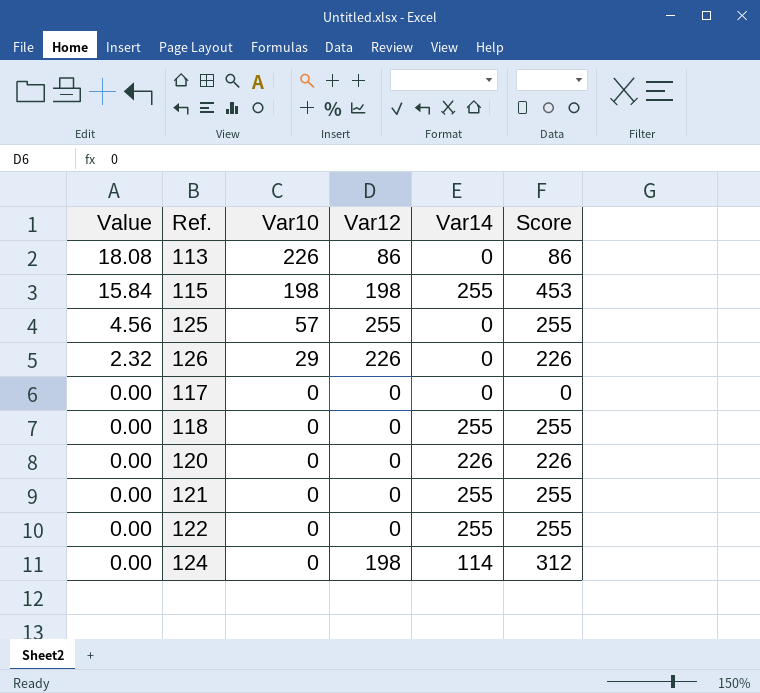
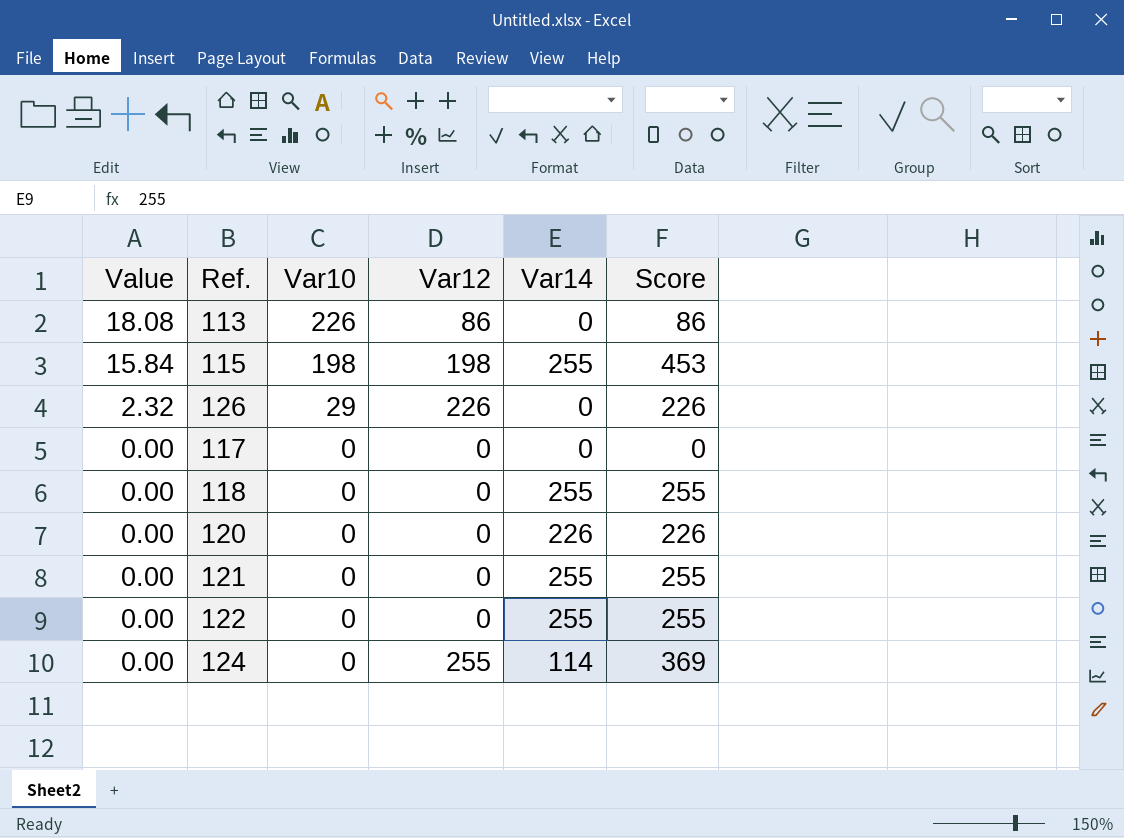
row 125: 4.56 | 57 | 255 | 0 | 255 -> none
124 | Var12: 198 -> 255
124 | Score: 312 -> 369

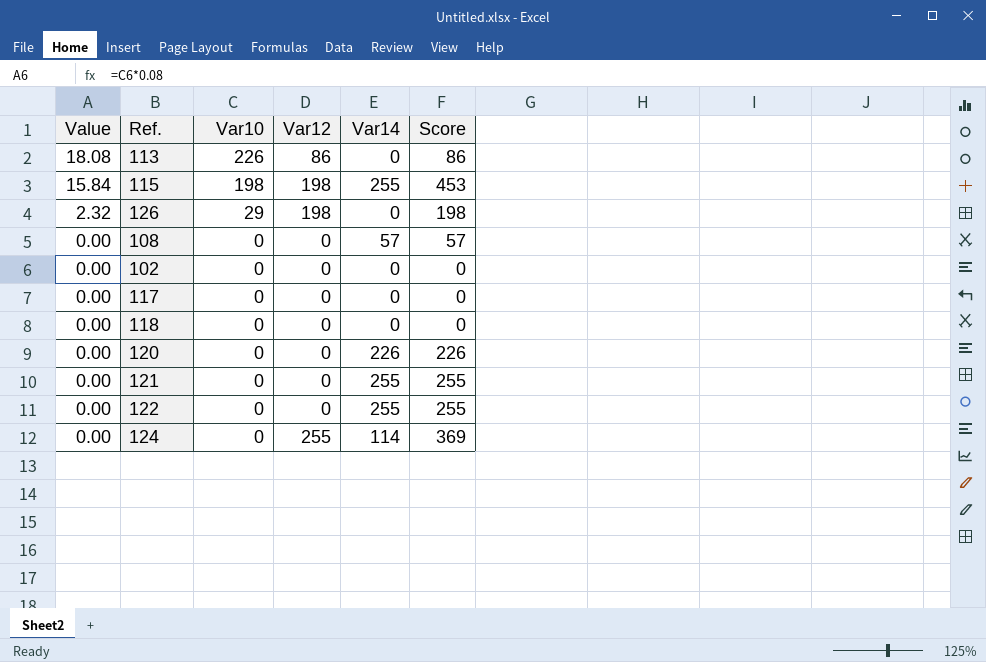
126 | Var12: 226 -> 198
126 | Score: 226 -> 198
row 108: none -> 0.00 | 0 | 0 | 57 | 57
row 102: none -> 0.00 | 0 | 0 | 0 | 0
118 | Var14: 255 -> 0
118 | Score: 255 -> 0

